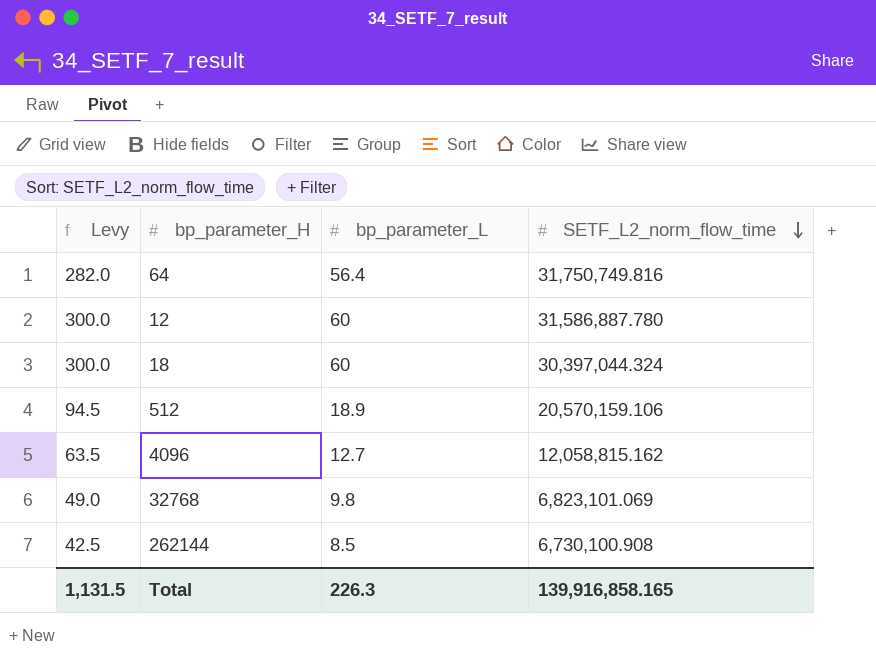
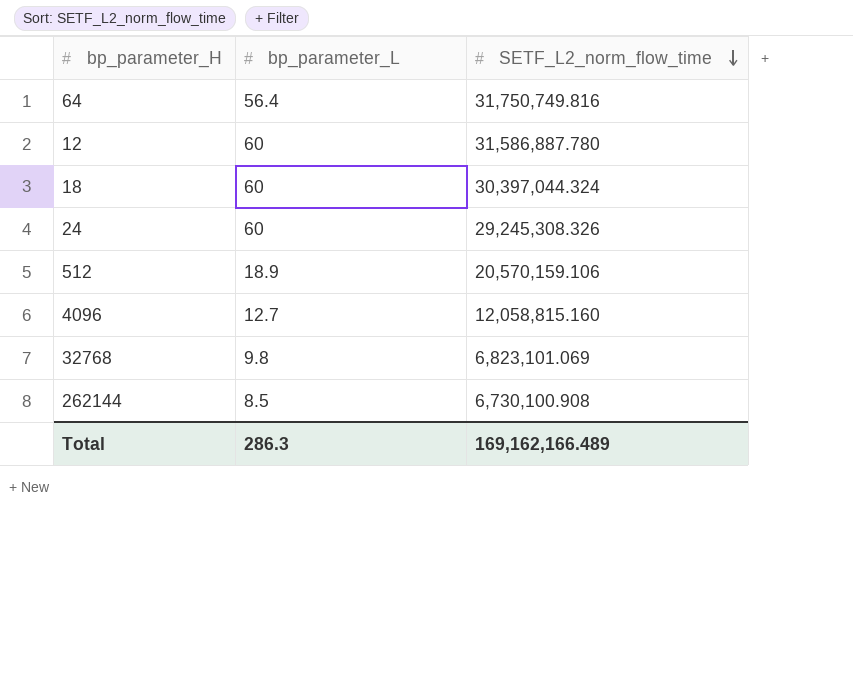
column Levy | formula: [bp_parameter_L] * 5 -> none
row 24: none -> 60 | 29,245,308.326
4096 | SETF_L2_norm_flow_time: 12,058,815.162 -> 12,058,815.160
Total | bp_parameter_L: 226.3 -> 286.3
Total | SETF_L2_norm_flow_time: 139,916,858.165 -> 169,162,166.489

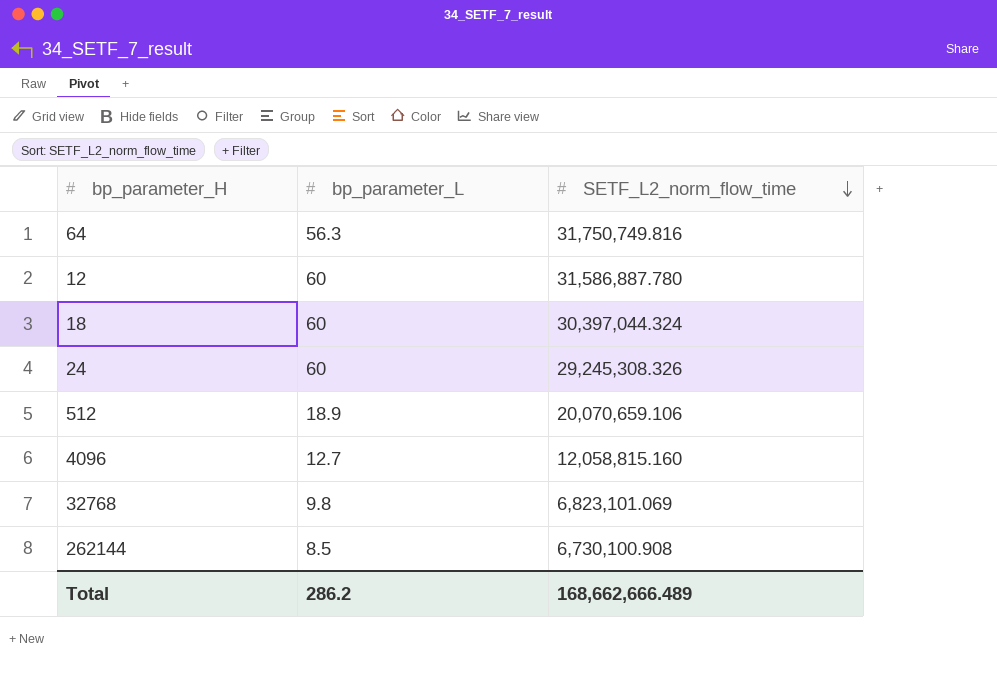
64 | bp_parameter_L: 56.4 -> 56.3
512 | SETF_L2_norm_flow_time: 20,570,159.106 -> 20,070,659.106
Total | bp_parameter_L: 286.3 -> 286.2
Total | SETF_L2_norm_flow_time: 169,162,166.489 -> 168,662,666.489

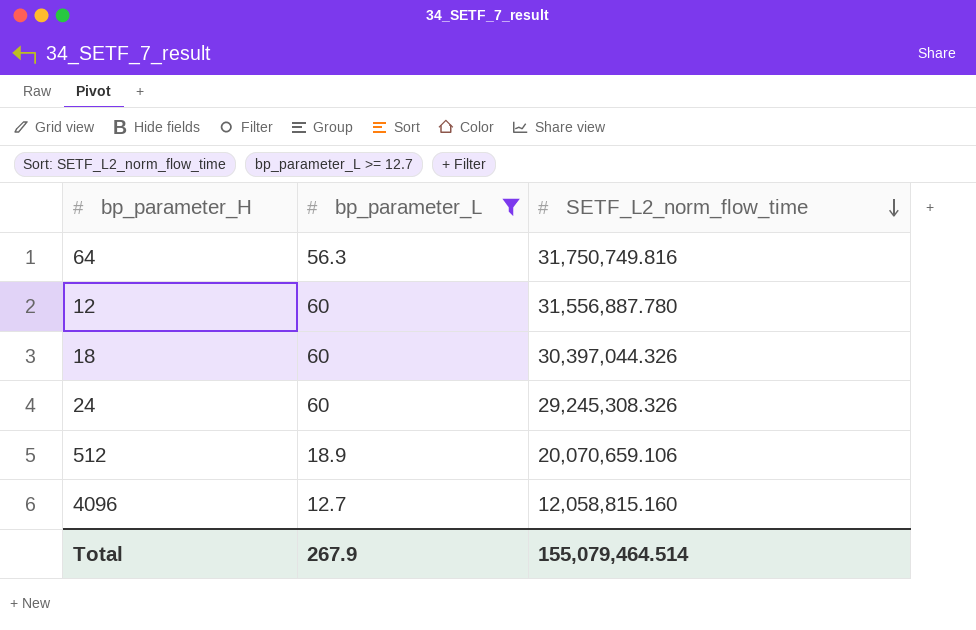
filter: none -> bp_parameter_L >= 12.7
12 | SETF_L2_norm_flow_time: 31,586,887.780 -> 31,556,887.780
18 | SETF_L2_norm_flow_time: 30,397,044.324 -> 30,397,044.326
Total | bp_parameter_L: 286.2 -> 267.9
Total | SETF_L2_norm_flow_time: 168,662,666.489 -> 155,079,464.514

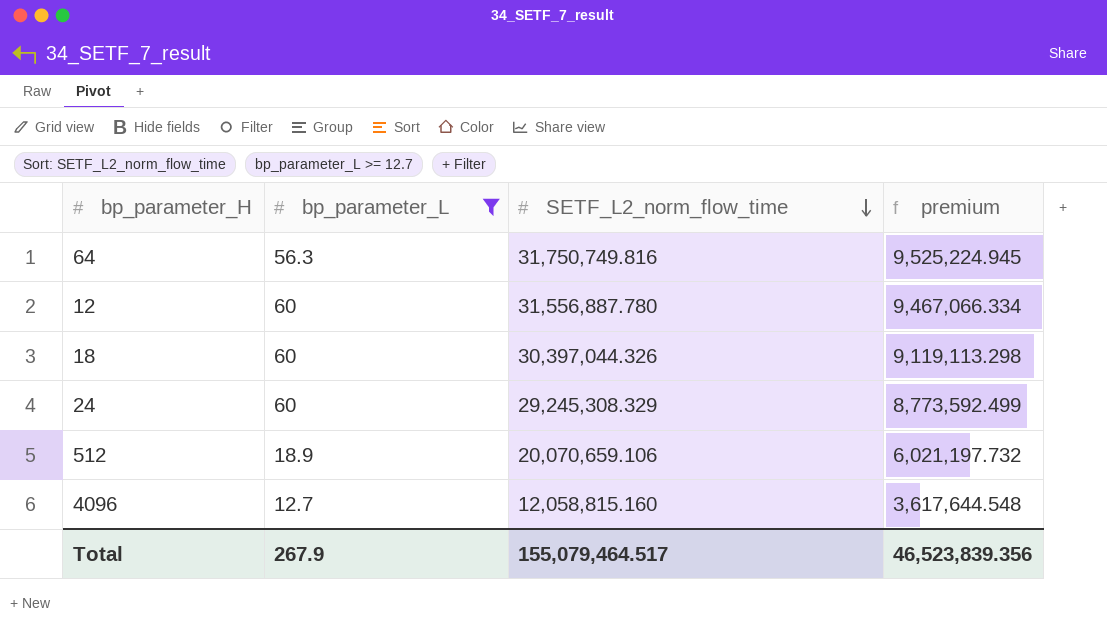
column premium | formula: none -> [SETF_L2_norm_flow_time] * 0.3
24 | SETF_L2_norm_flow_time: 29,245,308.326 -> 29,245,308.329
Total | SETF_L2_norm_flow_time: 155,079,464.514 -> 155,079,464.517

